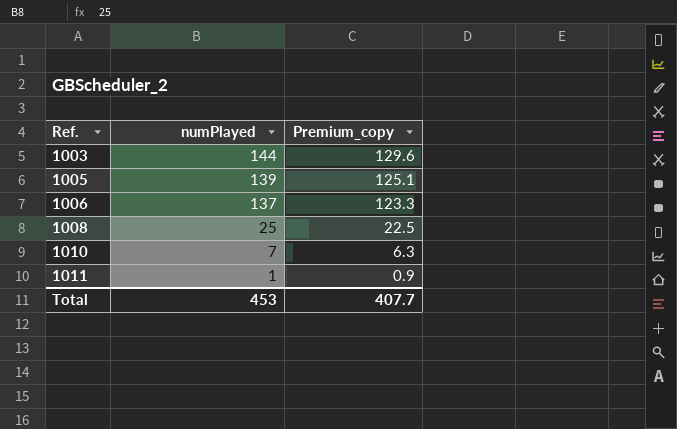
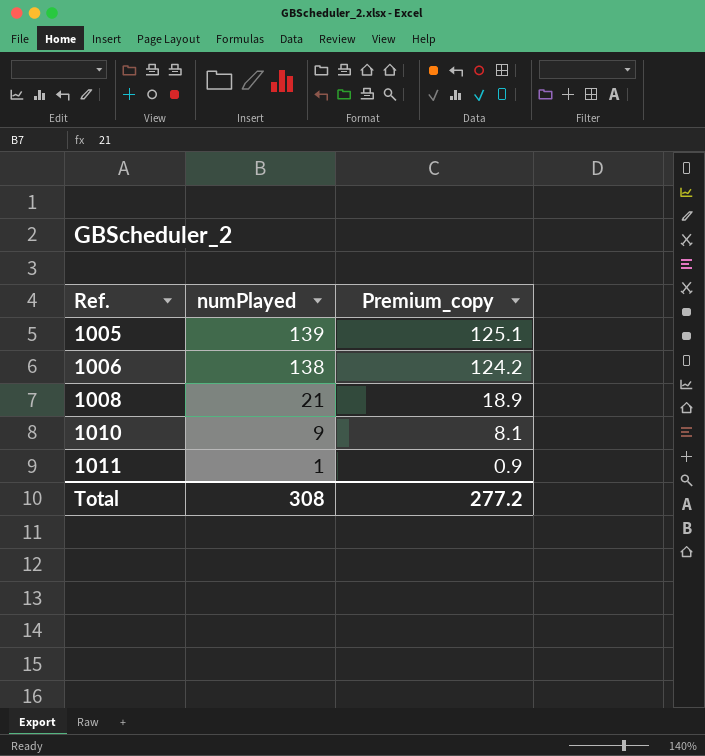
row 1003: 144 | 129.6 -> none
1006 | numPlayed: 137 -> 138
1006 | Premium_copy: 123.3 -> 124.2
1008 | numPlayed: 25 -> 21
1008 | Premium_copy: 22.5 -> 18.9
1010 | numPlayed: 7 -> 9
1010 | Premium_copy: 6.3 -> 8.1
Total | numPlayed: 453 -> 308
Total | Premium_copy: 407.7 -> 277.2

